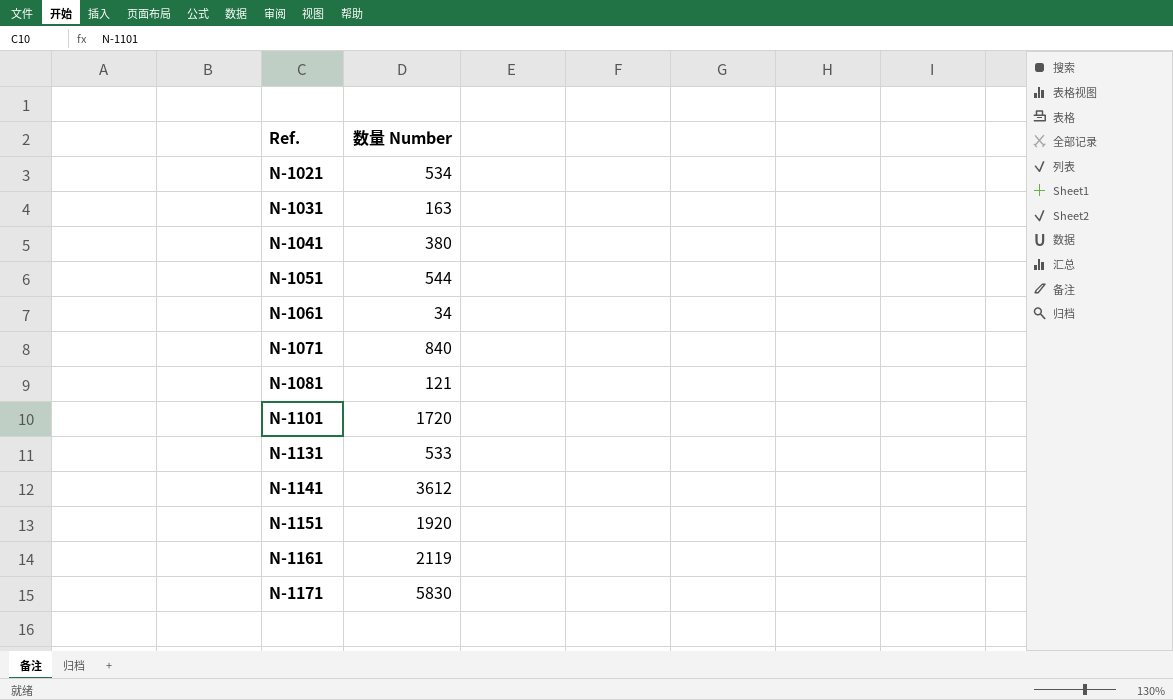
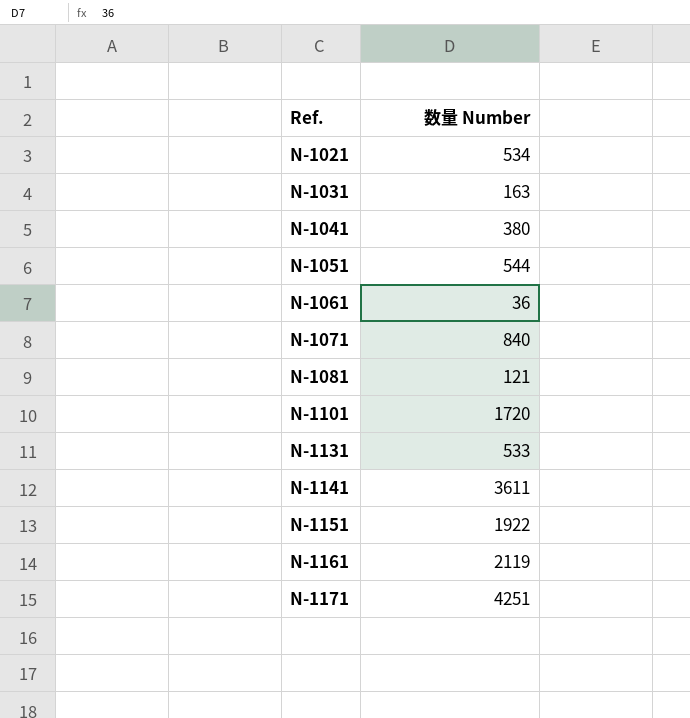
N-1061 | 数量 Number: 34 -> 36
N-1141 | 数量 Number: 3612 -> 3611
N-1151 | 数量 Number: 1920 -> 1922
N-1171 | 数量 Number: 5830 -> 4251

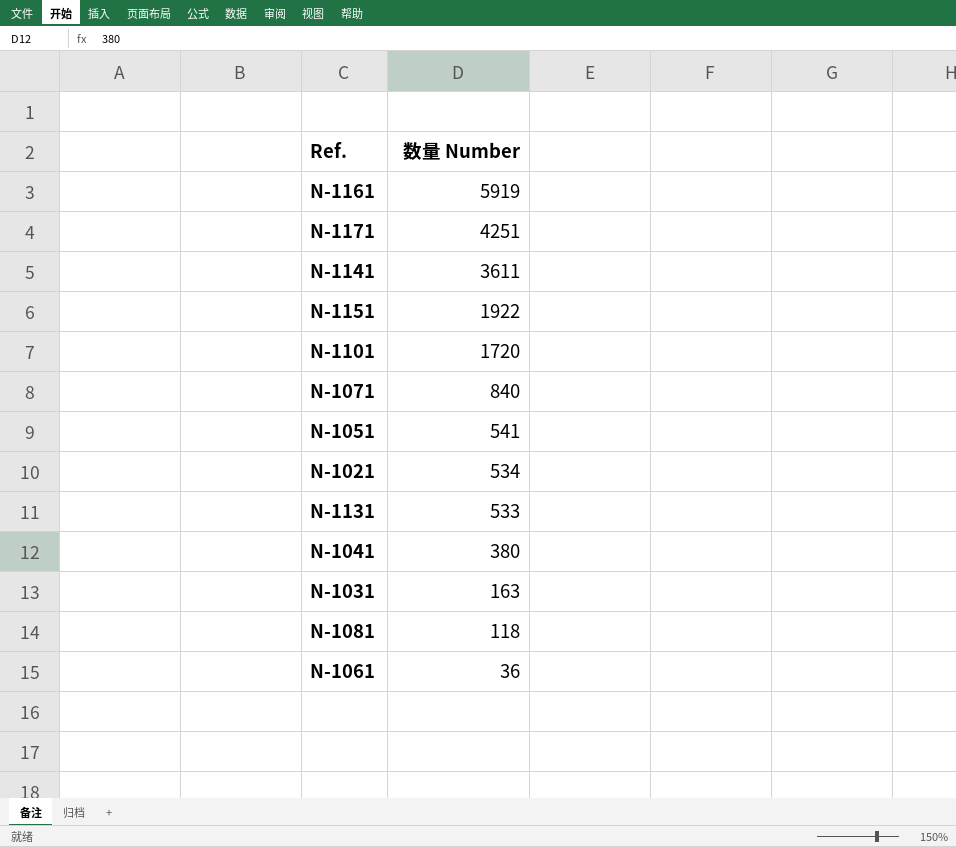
row order: Ref. ascending -> 数量 Number descending
N-1161 | 数量 Number: 2119 -> 5919
N-1051 | 数量 Number: 544 -> 541
N-1081 | 数量 Number: 121 -> 118

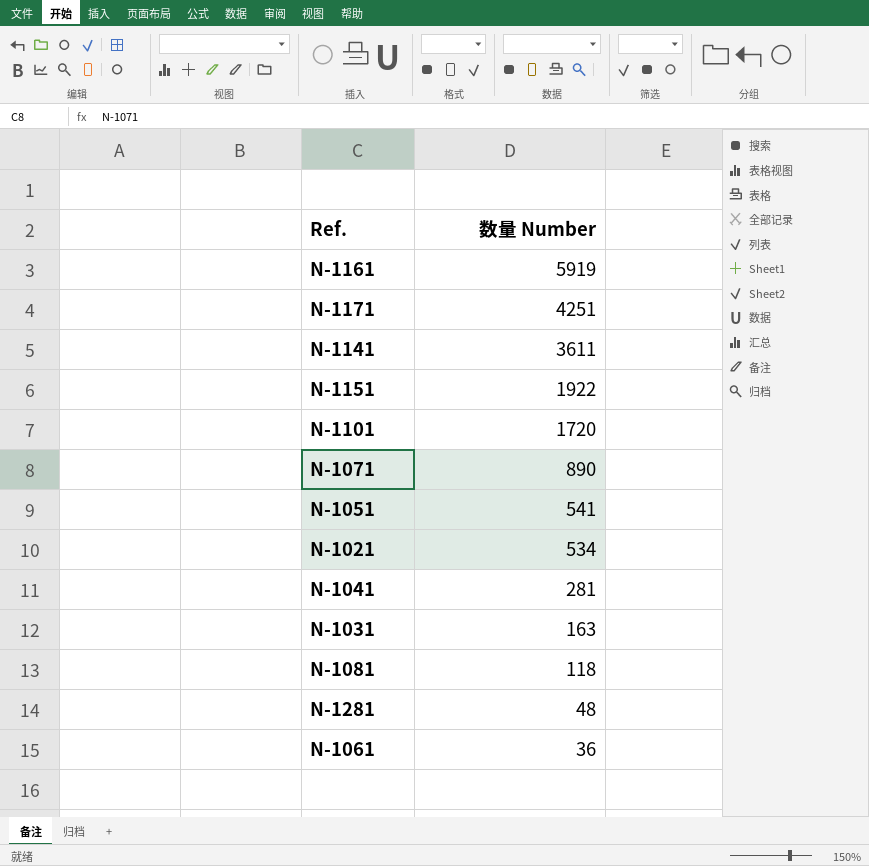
row N-1131: 533 -> none
N-1071 | 数量 Number: 840 -> 890
N-1041 | 数量 Number: 380 -> 281
row N-1281: none -> 48

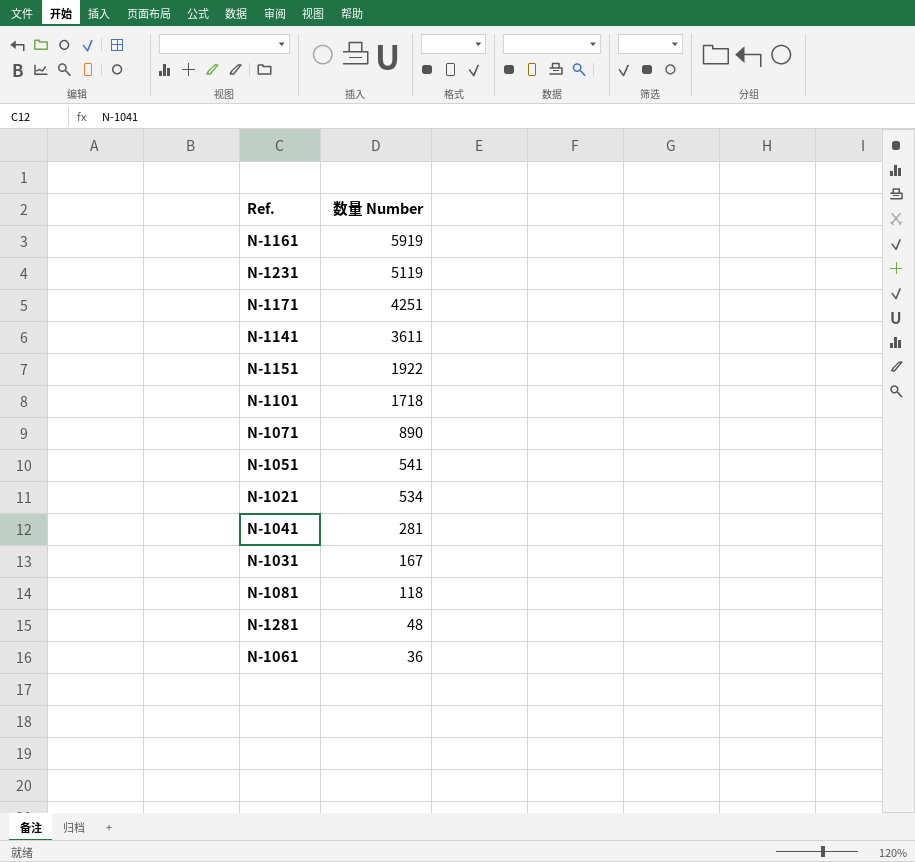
row N-1231: none -> 5119
N-1101 | 数量 Number: 1720 -> 1718
N-1031 | 数量 Number: 163 -> 167

